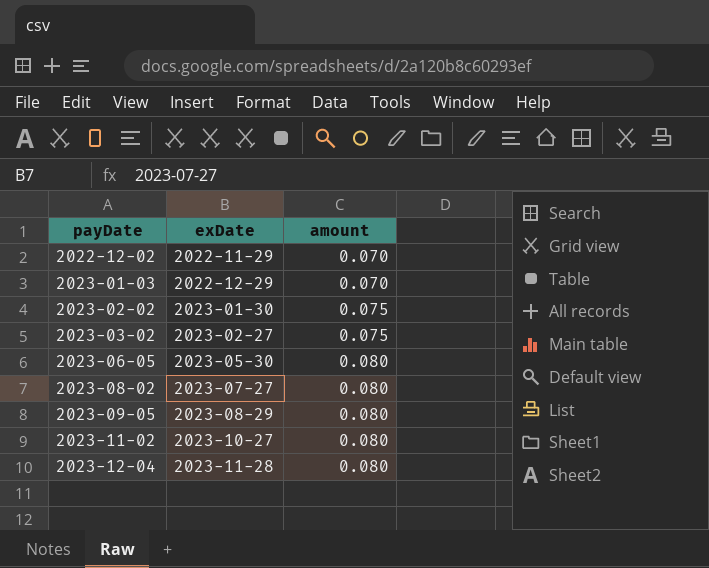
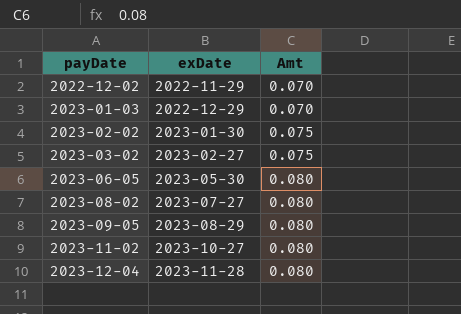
column name: amount -> Amt

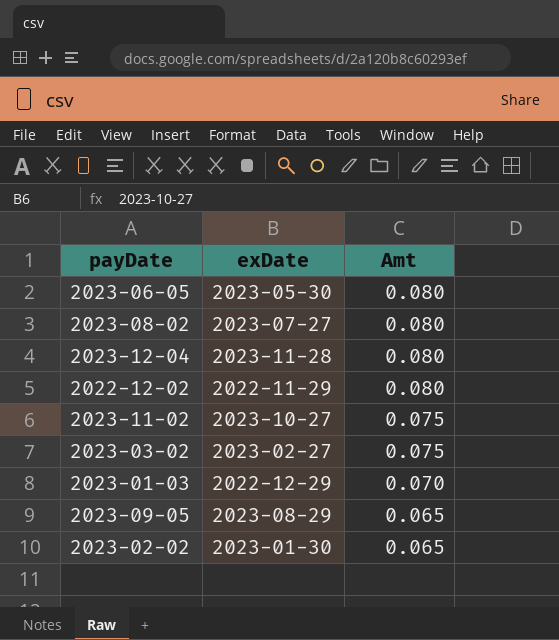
row order: payDate ascending -> Amt descending
2022-12-02 | Amt: 0.070 -> 0.080
2023-11-02 | Amt: 0.080 -> 0.075
2023-09-05 | Amt: 0.080 -> 0.065
2023-02-02 | Amt: 0.075 -> 0.065

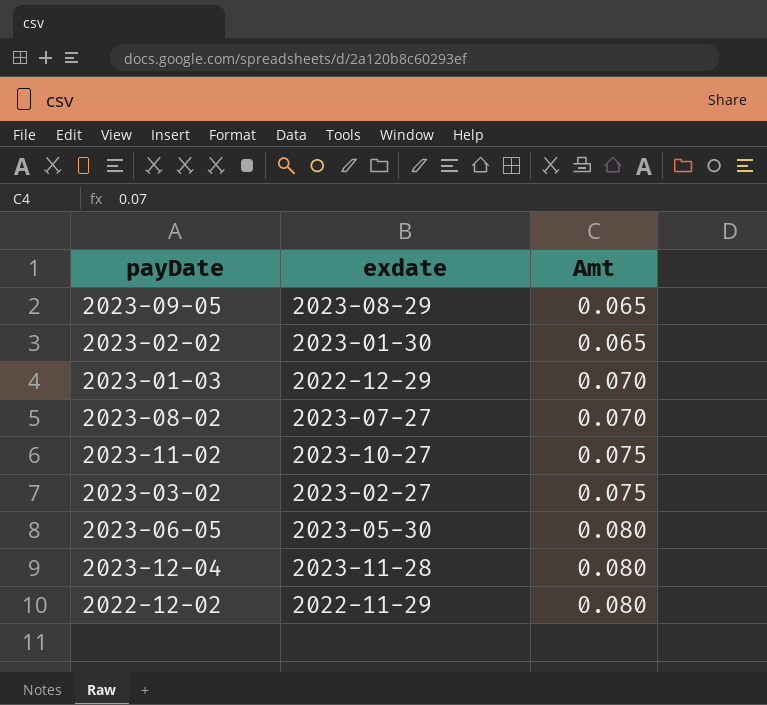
row order: Amt descending -> Amt ascending
column name: exDate -> exdate
2023-08-02 | Amt: 0.080 -> 0.070

